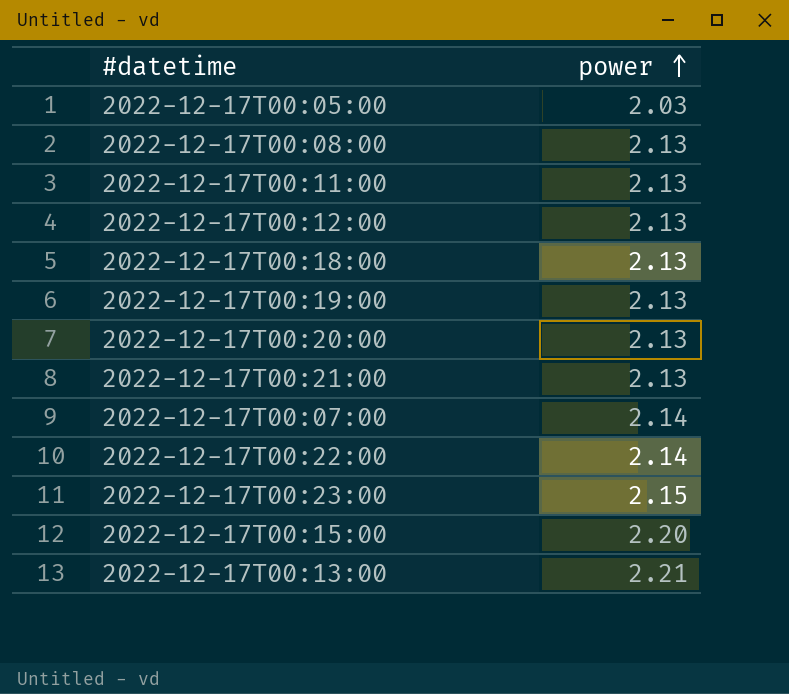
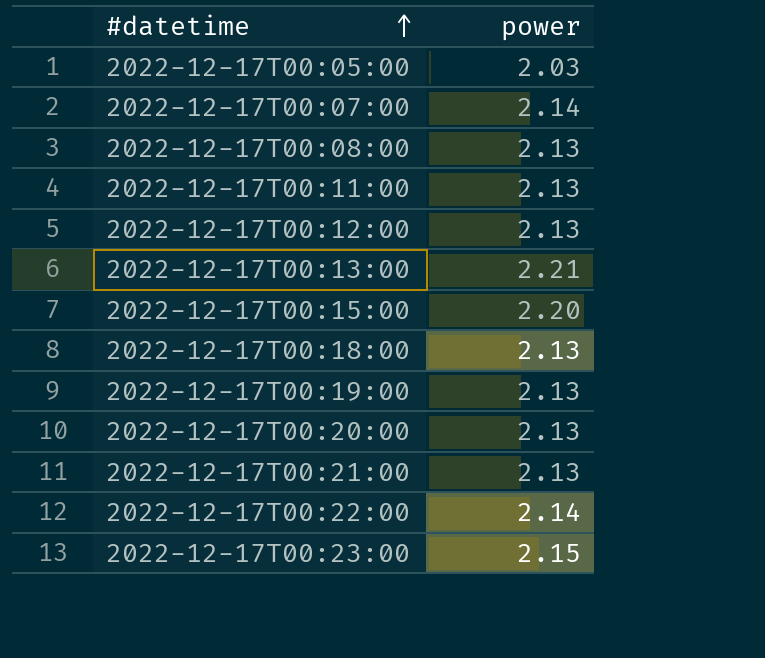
row order: power ascending -> #datetime ascending

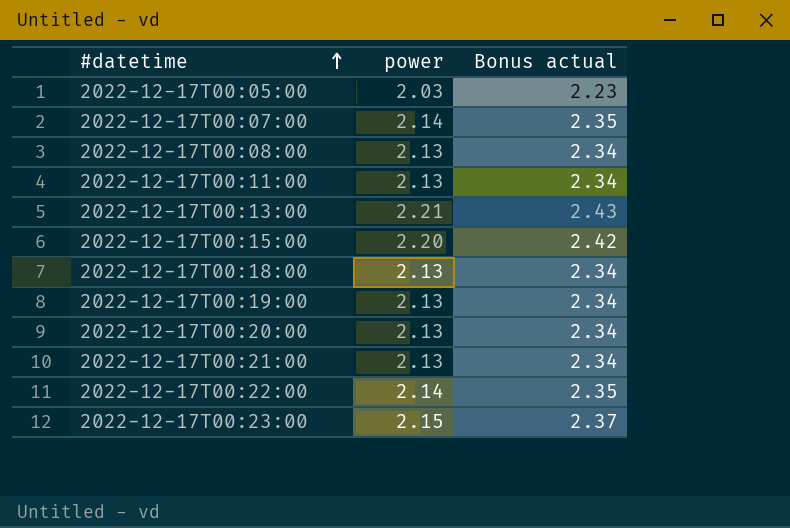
column Bonus actual | formula: none -> [power] * 1.1
row 2022-12-17T00:12:00: 2.13 -> none

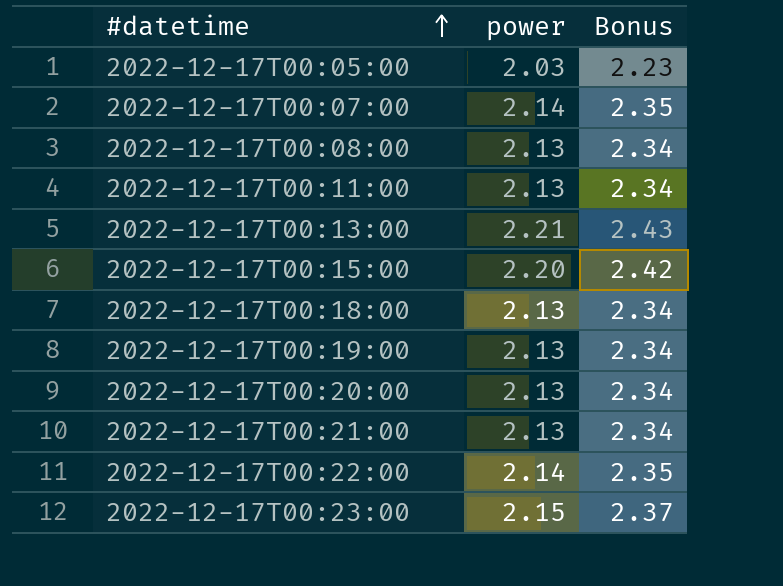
column name: Bonus actual -> Bonus

